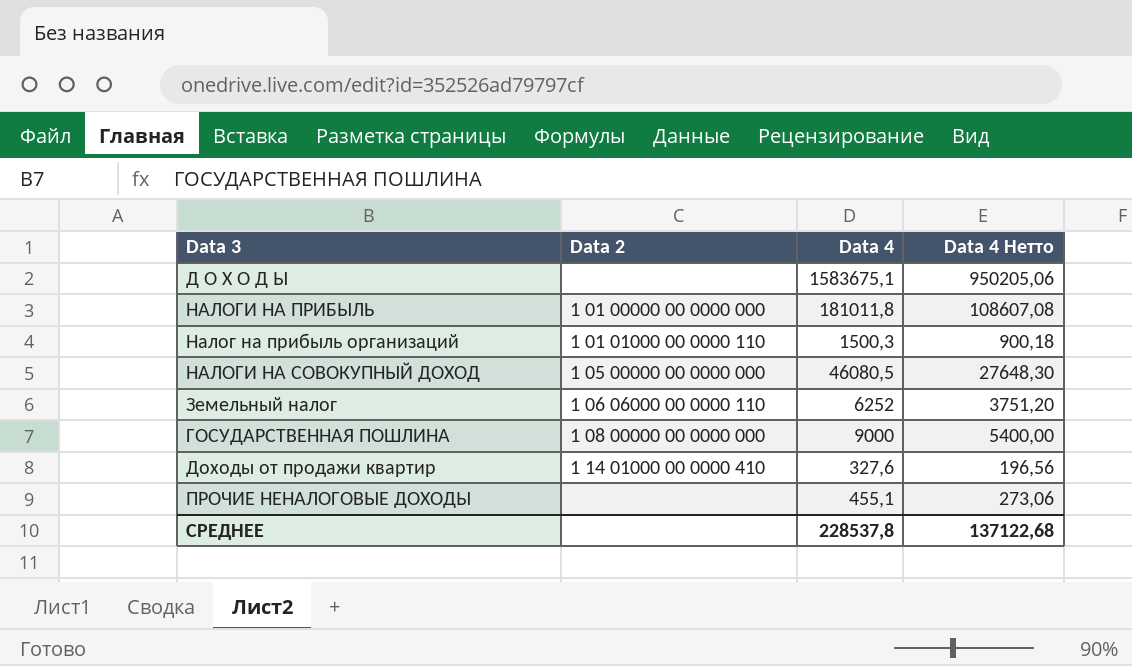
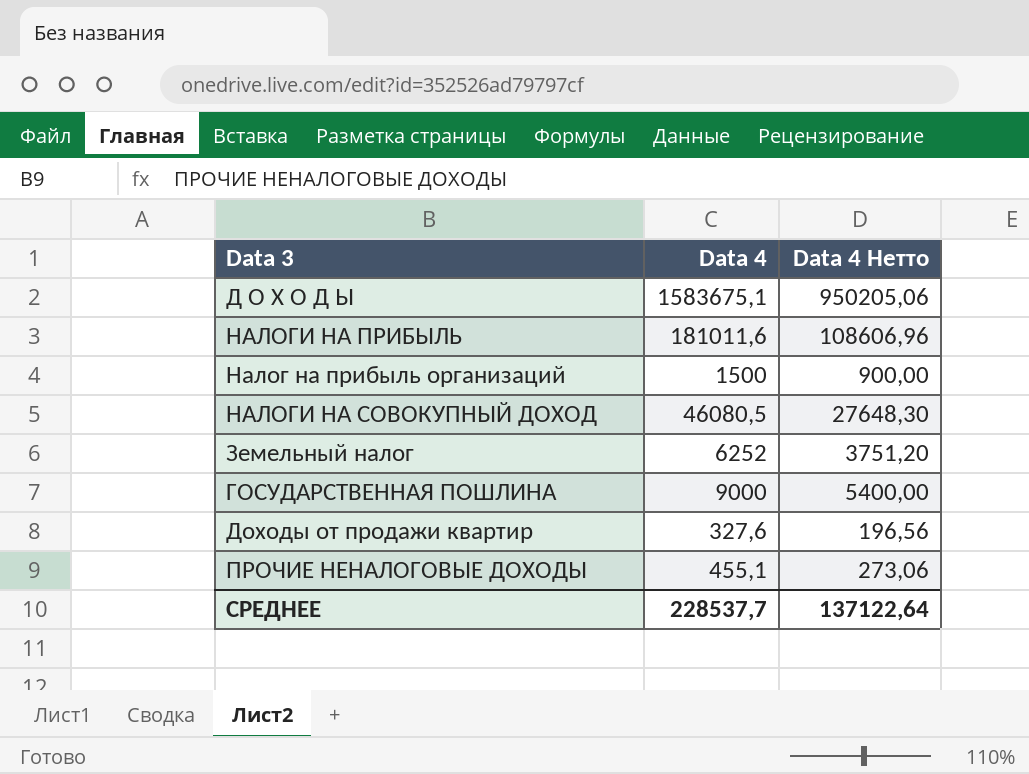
column Data 2 | position: 2 -> none
НАЛОГИ НА ПРИБЫЛЬ | Data 4: 181011,8 -> 181011,6
НАЛОГИ НА ПРИБЫЛЬ | Data 4 Нетто: 108607,08 -> 108606,96
Налог на прибыль организаций | Data 4: 1500,3 -> 1500
Налог на прибыль организаций | Data 4 Нетто: 900,18 -> 900,00
СРЕДНЕЕ | Data 4: 228537,8 -> 228537,7
СРЕДНЕЕ | Data 4 Нетто: 137122,68 -> 137122,64

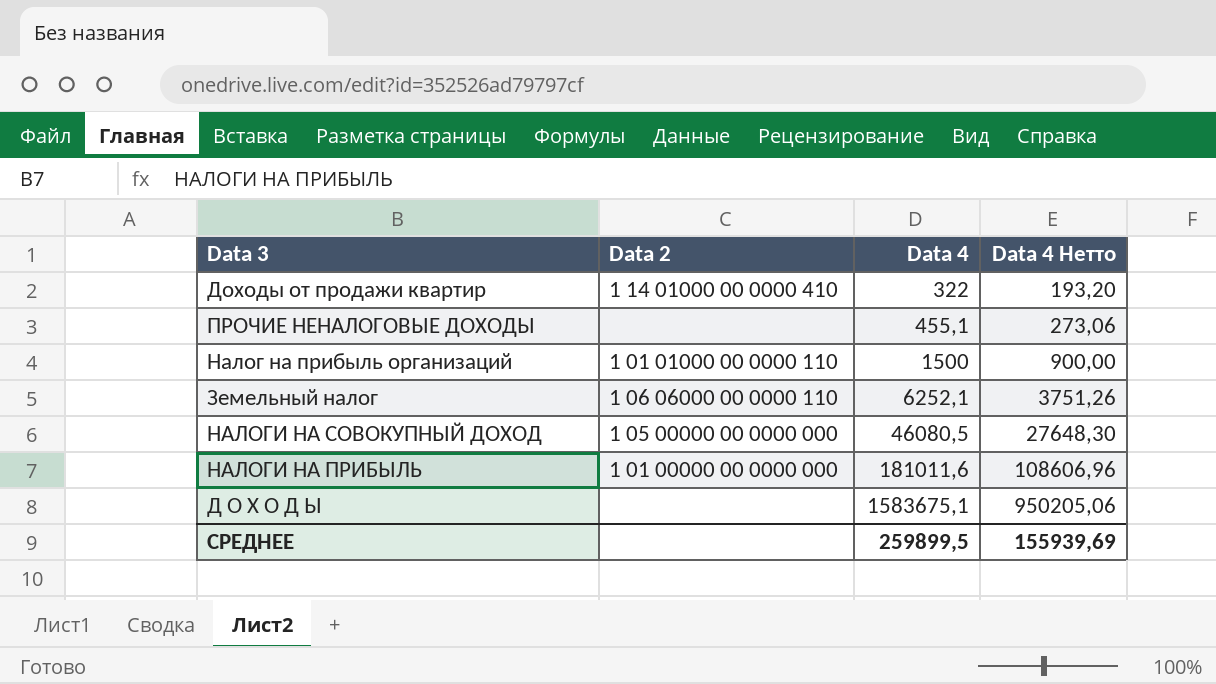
row order: none -> Data 4 ascending
column Data 2 | position: none -> 2
row ГОСУДАРСТВЕННАЯ ПОШЛИНА: 9000 | 5400,00 -> none
Доходы от продажи квартир | Data 4: 327,6 -> 322
Доходы от продажи квартир | Data 4 Нетто: 196,56 -> 193,20
Земельный налог | Data 4: 6252 -> 6252,1
Земельный налог | Data 4 Нетто: 3751,20 -> 3751,26
СРЕДНЕЕ | Data 4: 228537,7 -> 259899,5
СРЕДНЕЕ | Data 4 Нетто: 137122,64 -> 155939,69

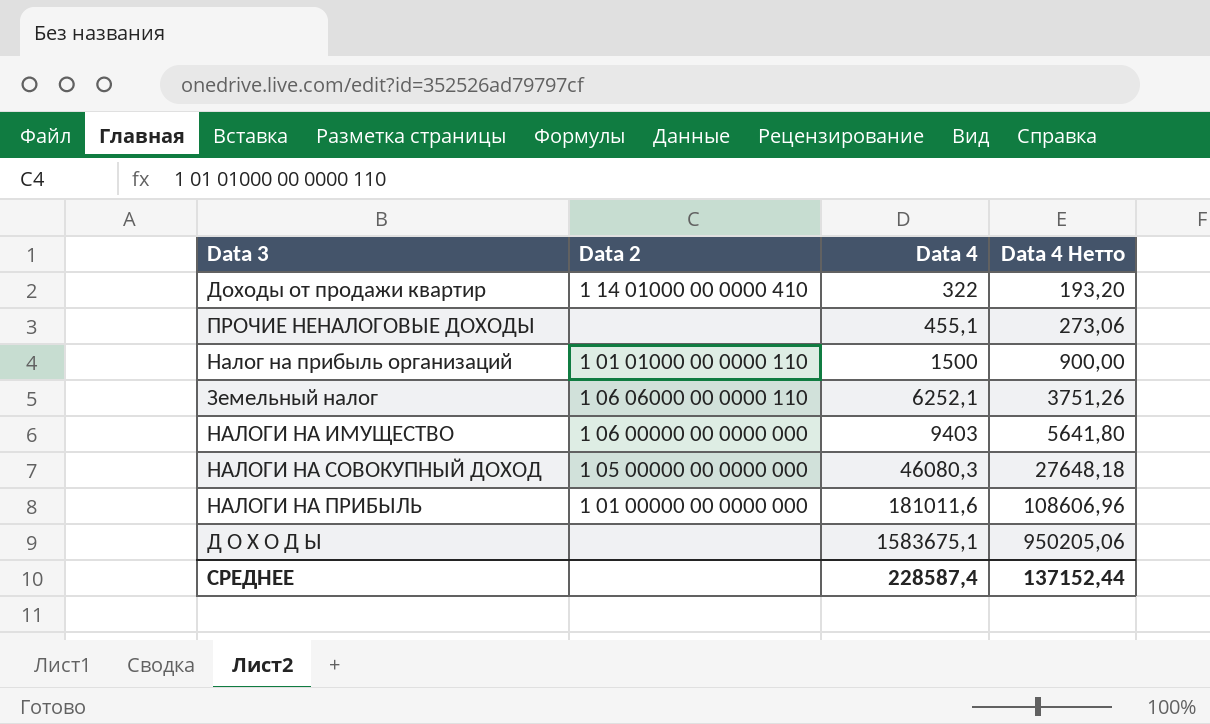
row НАЛОГИ НА ИМУЩЕСТВО: none -> 1 06 00000 00 0000 000 | 9403 | 5641,80
НАЛОГИ НА СОВОКУПНЫЙ ДОХОД | Data 4: 46080,5 -> 46080,3
НАЛОГИ НА СОВОКУПНЫЙ ДОХОД | Data 4 Нетто: 27648,30 -> 27648,18
СРЕДНЕЕ | Data 4: 259899,5 -> 228587,4
СРЕДНЕЕ | Data 4 Нетто: 155939,69 -> 137152,44

